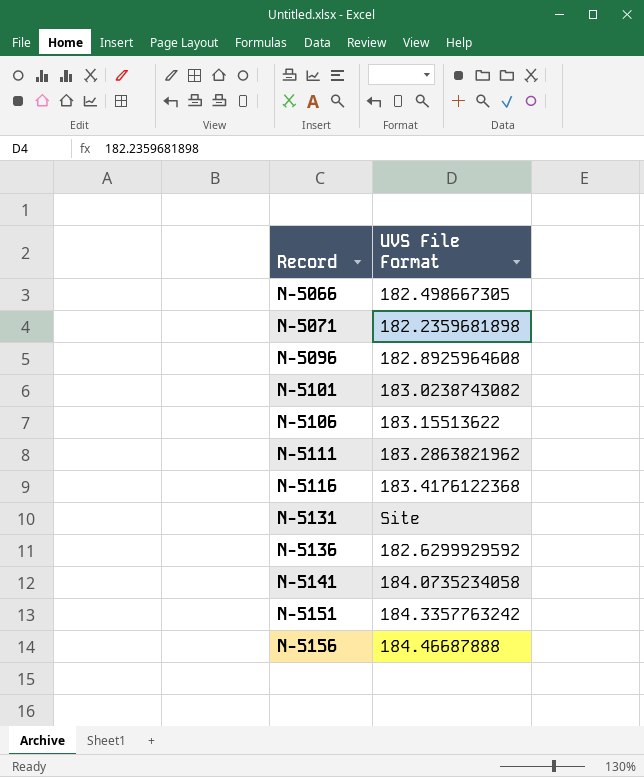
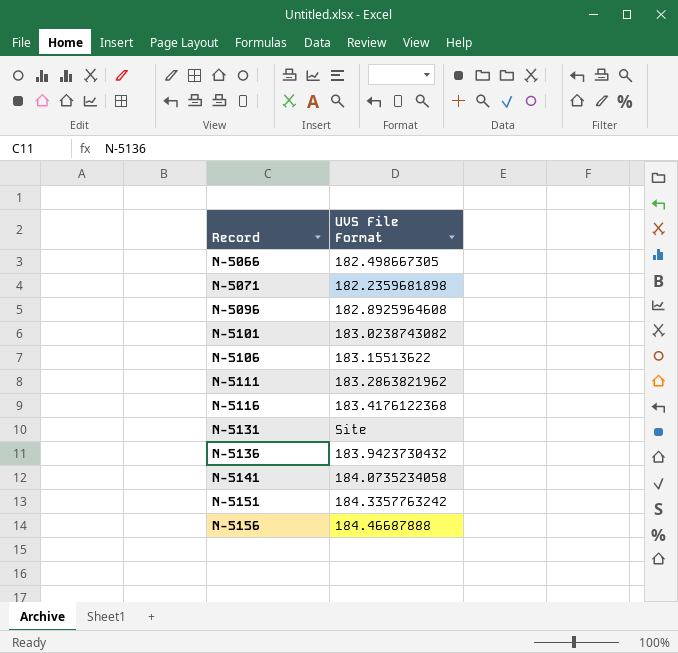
N-5136 | UVS File Format: 182.6299929592 -> 183.9423730432

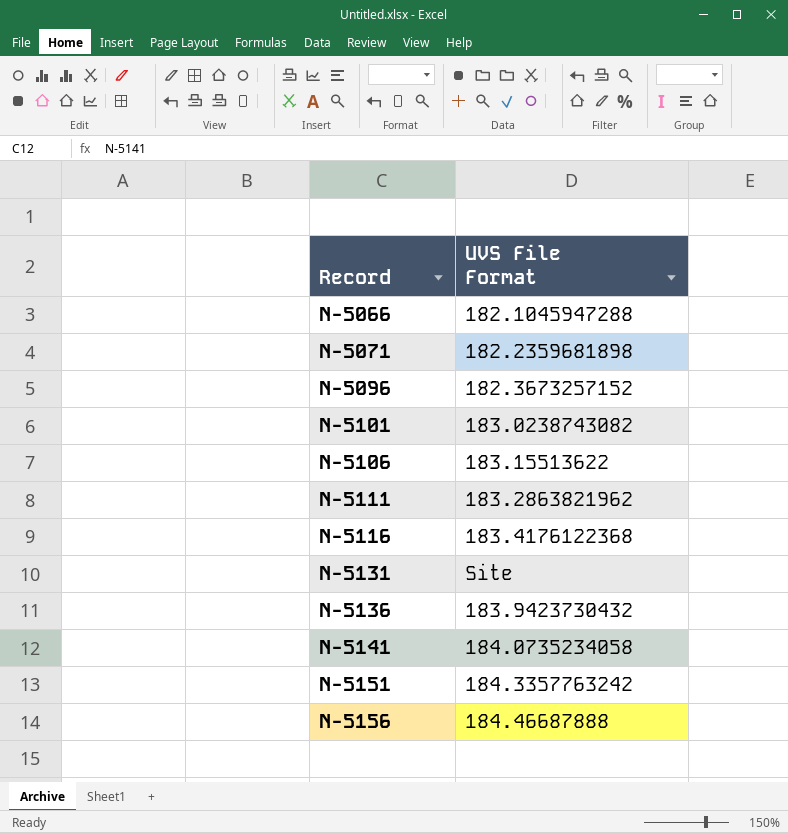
N-5066 | UVS File Format: 182.498667305 -> 182.1045947288
N-5096 | UVS File Format: 182.8925964608 -> 182.3673257152

